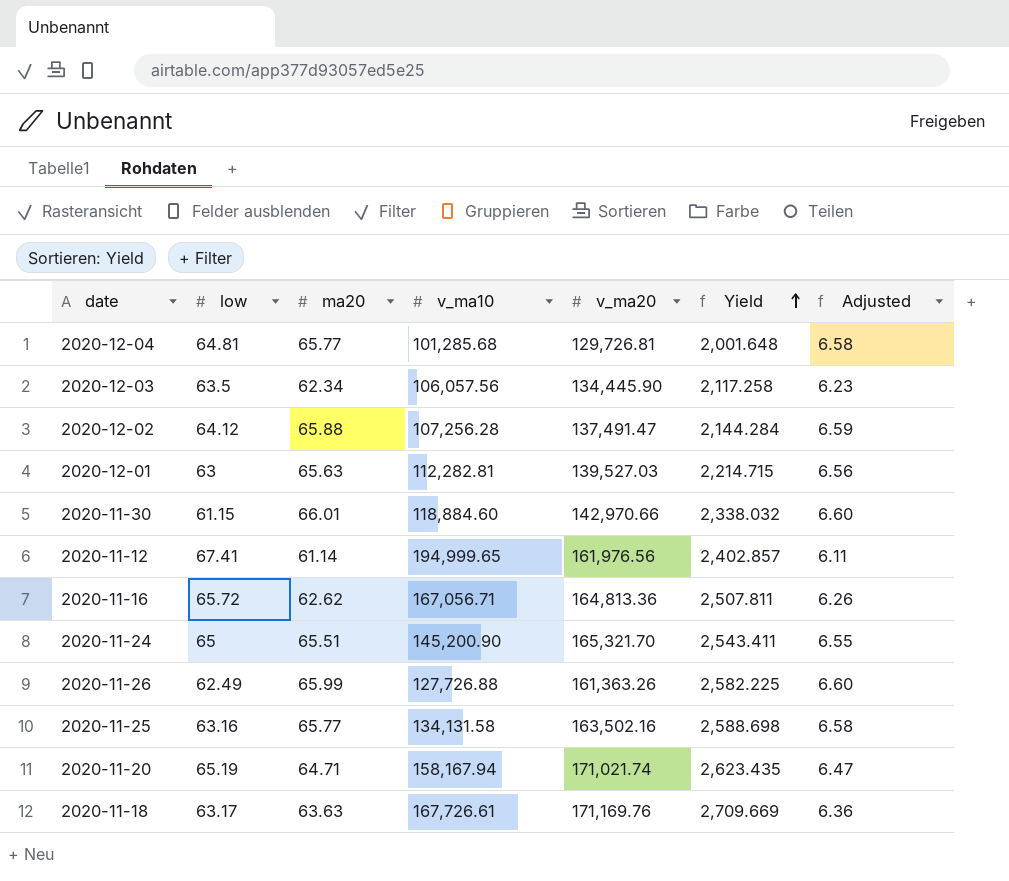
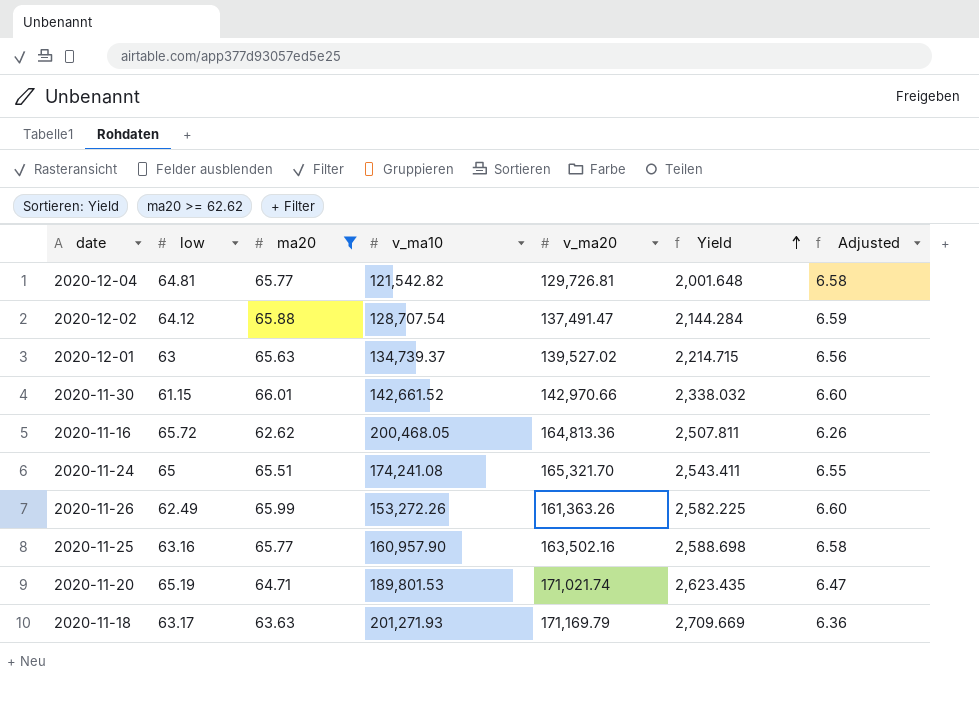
filter: none -> ma20 >= 62.62
2020-12-04 | v_ma10: 101,285.68 -> 121,542.82
2020-12-02 | v_ma10: 107,256.28 -> 128,707.54
2020-12-01 | v_ma10: 112,282.81 -> 134,739.37
2020-12-01 | v_ma20: 139,527.03 -> 139,527.02
2020-11-30 | v_ma10: 118,884.60 -> 142,661.52
2020-11-16 | v_ma10: 167,056.71 -> 200,468.05
2020-11-24 | v_ma10: 145,200.90 -> 174,241.08
2020-11-26 | v_ma10: 127,726.88 -> 153,272.26
2020-11-25 | v_ma10: 134,131.58 -> 160,957.90
2020-11-20 | v_ma10: 158,167.94 -> 189,801.53
2020-11-18 | v_ma10: 167,726.61 -> 201,271.93
2020-11-18 | v_ma20: 171,169.76 -> 171,169.79

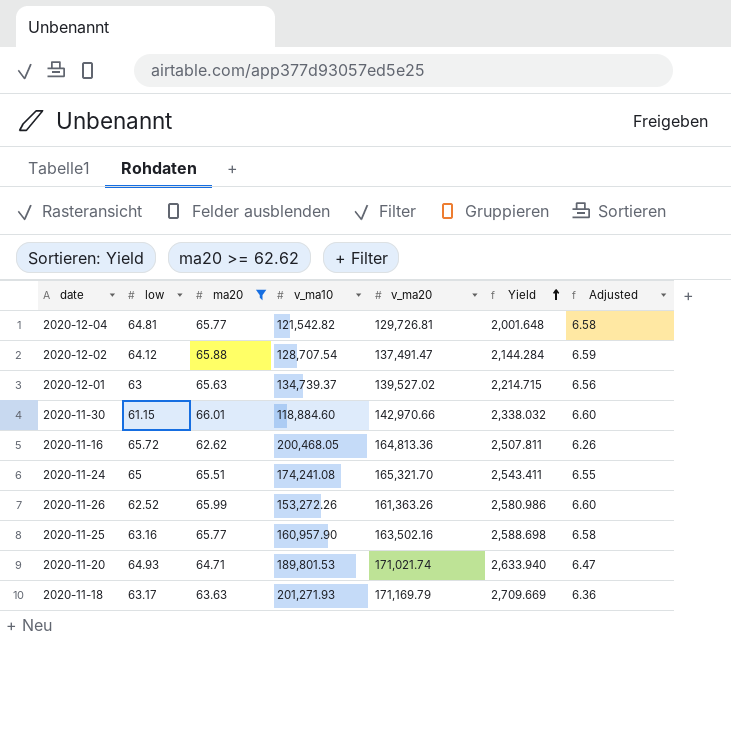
2020-11-30 | v_ma10: 142,661.52 -> 118,884.60
2020-11-26 | low: 62.49 -> 62.52
2020-11-26 | Yield: 2,582.225 -> 2,580.986
2020-11-20 | low: 65.19 -> 64.93
2020-11-20 | Yield: 2,623.435 -> 2,633.940

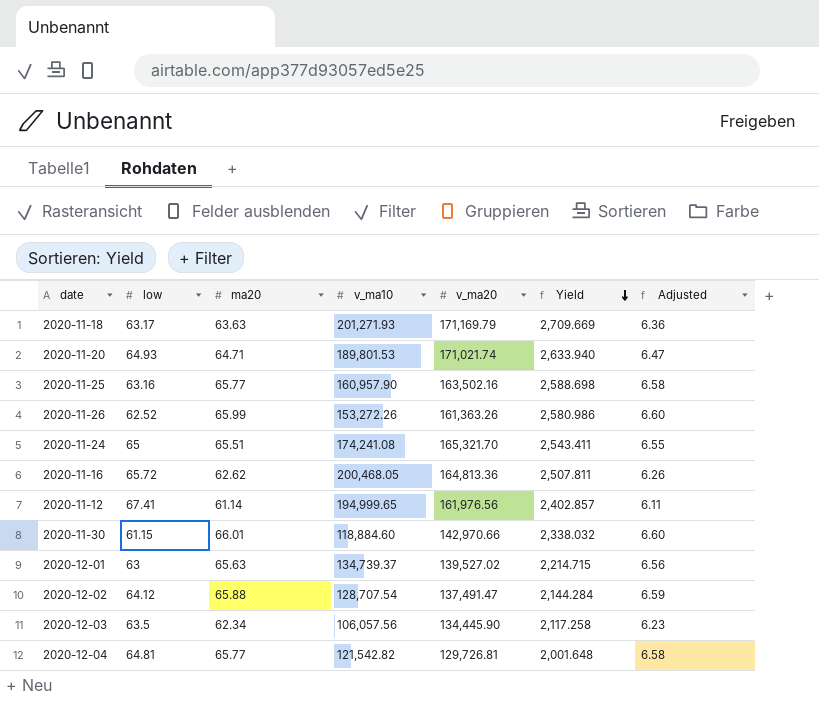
filter: ma20 >= 62.62 -> none
row order: Yield ascending -> Yield descending

